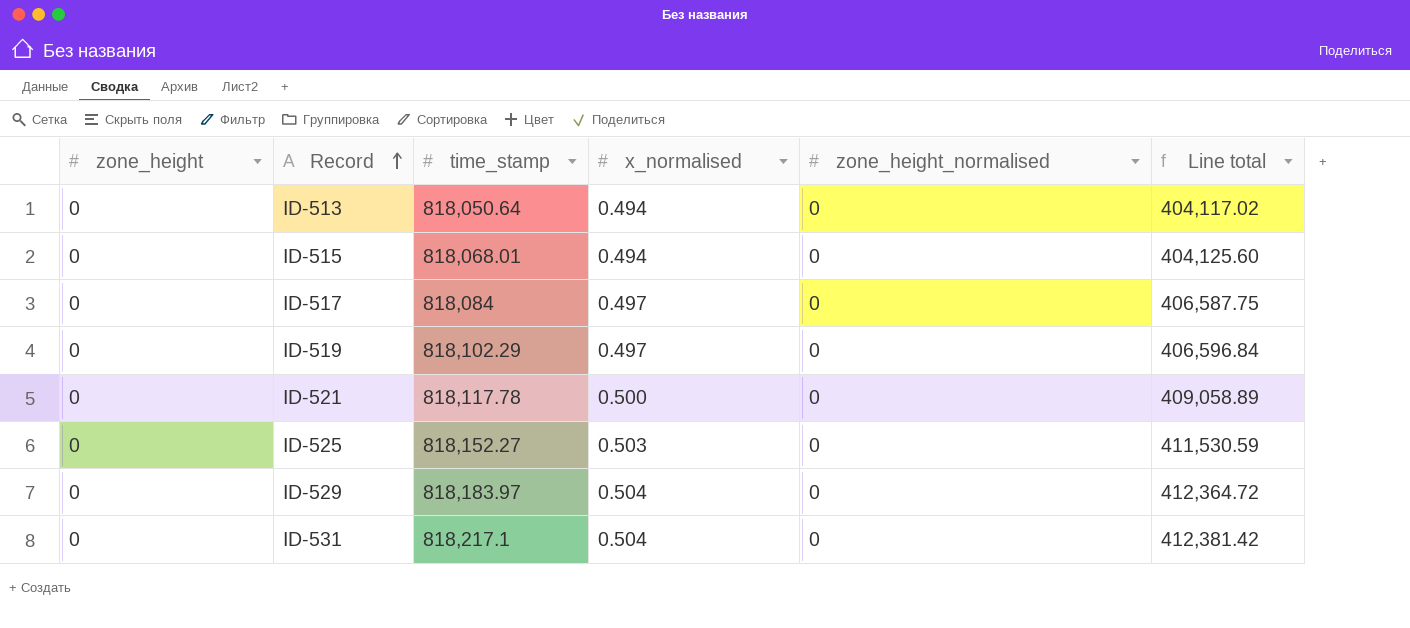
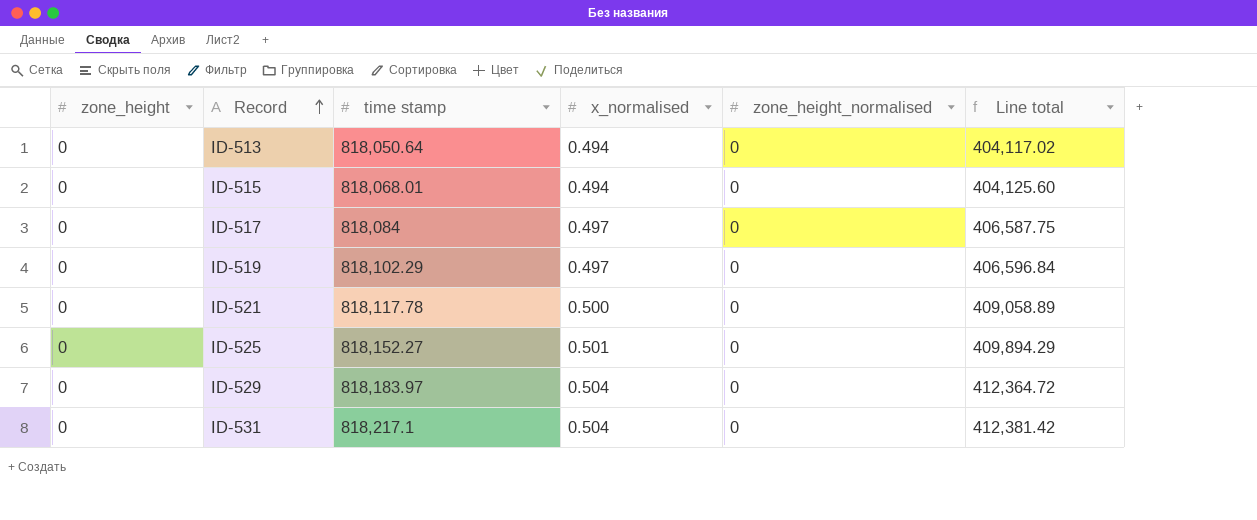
column name: time_stamp -> time stamp
ID-525 | x_normalised: 0.503 -> 0.501
ID-525 | Line total: 411,530.59 -> 409,894.29

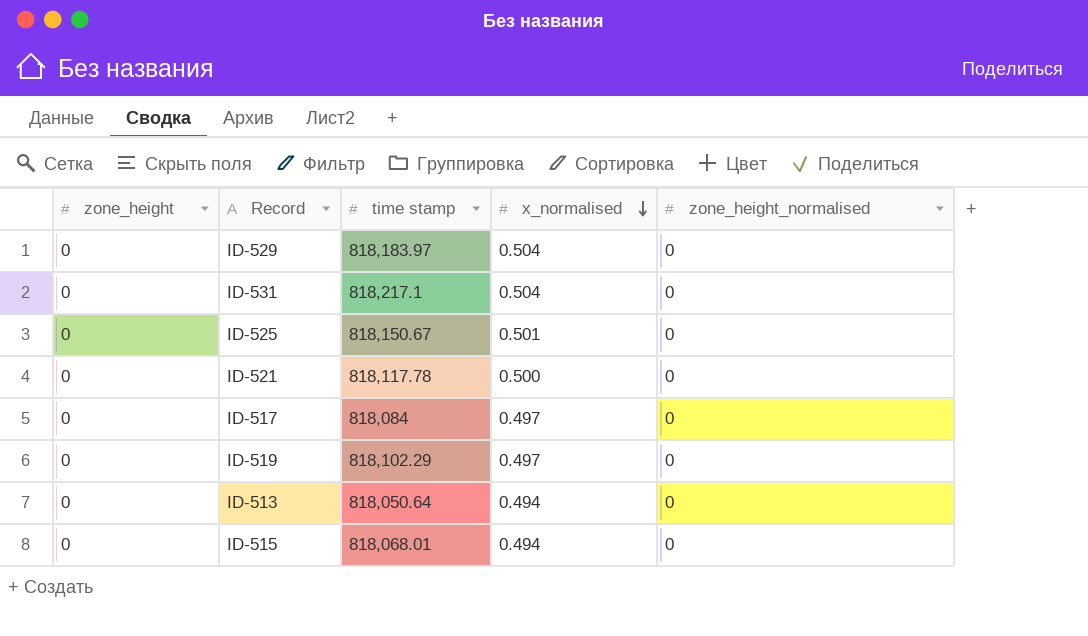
row order: Record ascending -> x_normalised descending
column Line total | formula: [time stamp] * [x_normalised] -> none
ID-525 | time stamp: 818,152.27 -> 818,150.67

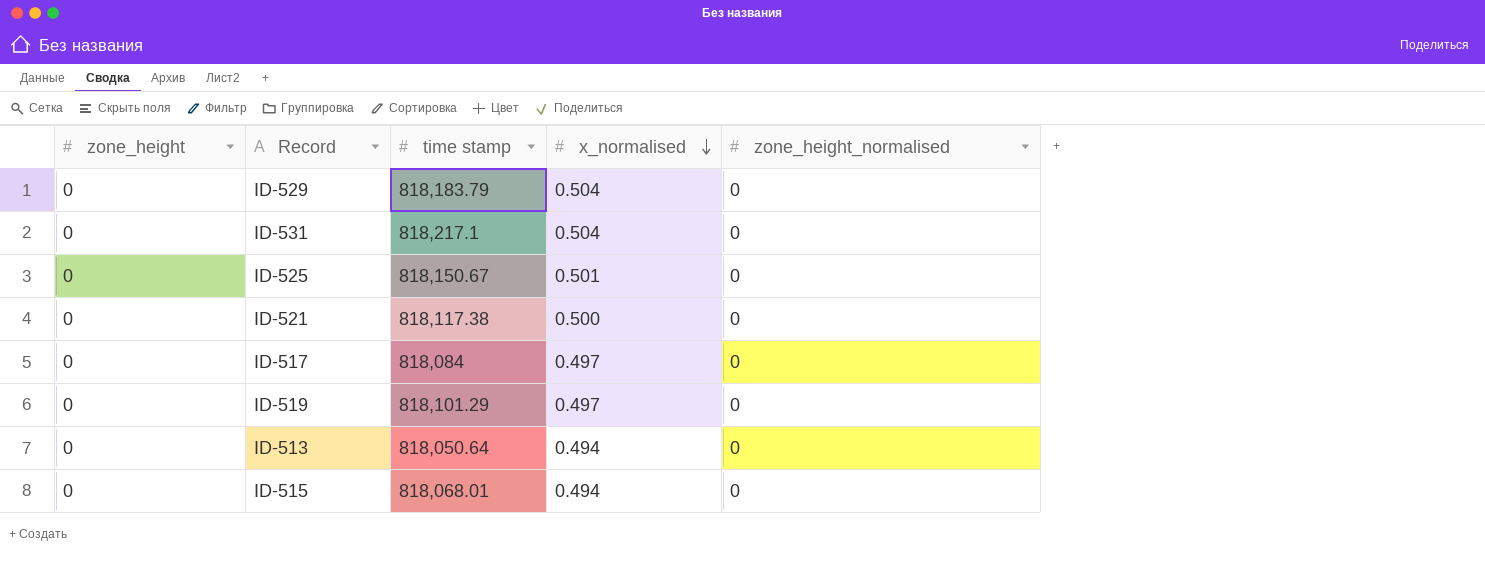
ID-529 | time stamp: 818,183.97 -> 818,183.79
ID-521 | time stamp: 818,117.78 -> 818,117.38
ID-519 | time stamp: 818,102.29 -> 818,101.29

